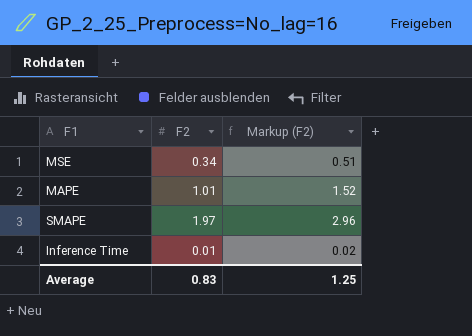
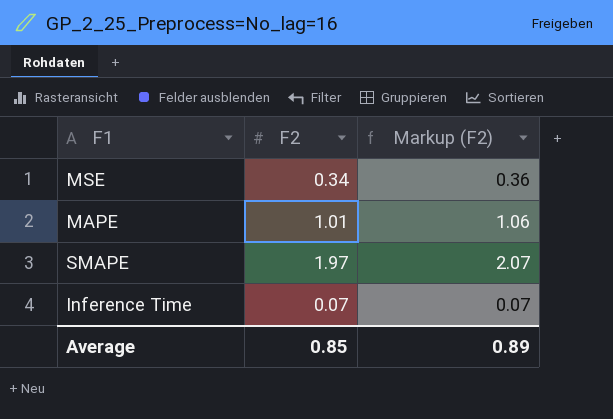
column Markup (F2) | formula: [F2] * 1.5 -> [F2] * 1.05
Inference Time | F2: 0.01 -> 0.07
Average | F2: 0.83 -> 0.85
Average | Markup (F2): 1.25 -> 0.89

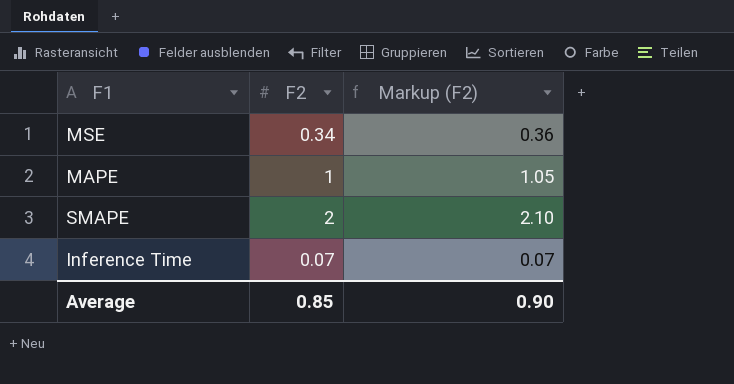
MAPE | F2: 1.01 -> 1
MAPE | Markup (F2): 1.06 -> 1.05
SMAPE | F2: 1.97 -> 2
SMAPE | Markup (F2): 2.07 -> 2.10
Average | Markup (F2): 0.89 -> 0.90

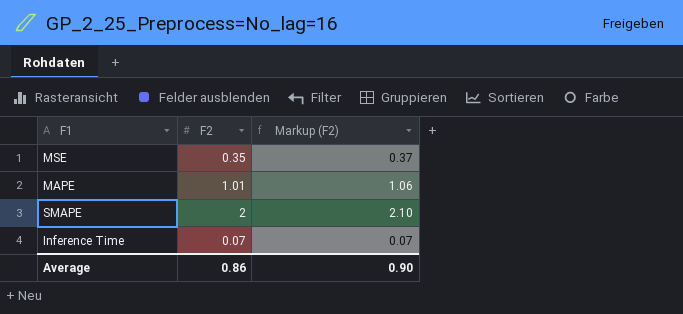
MSE | F2: 0.34 -> 0.35
MSE | Markup (F2): 0.36 -> 0.37
MAPE | F2: 1 -> 1.01
MAPE | Markup (F2): 1.05 -> 1.06
Average | F2: 0.85 -> 0.86

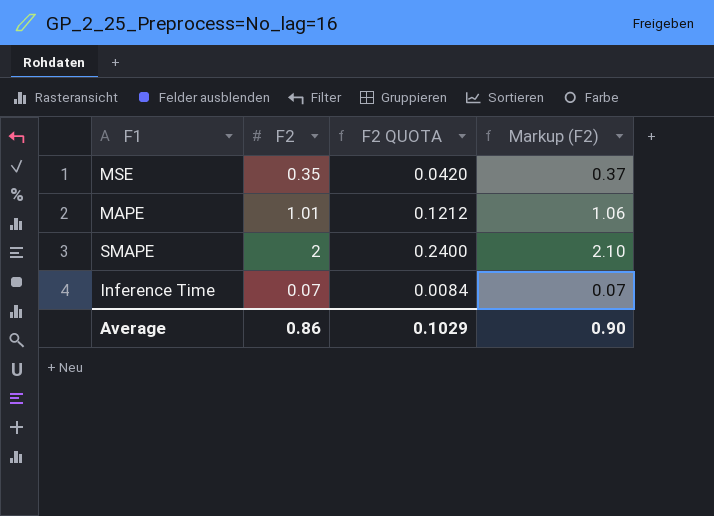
column F2 QUOTA | formula: none -> [F2] * 0.12

